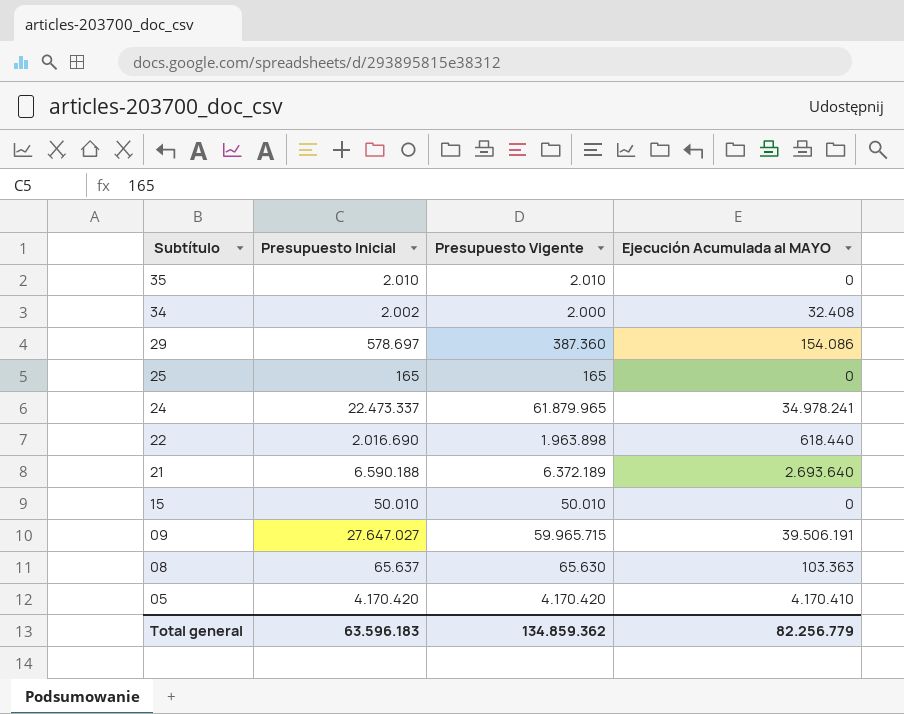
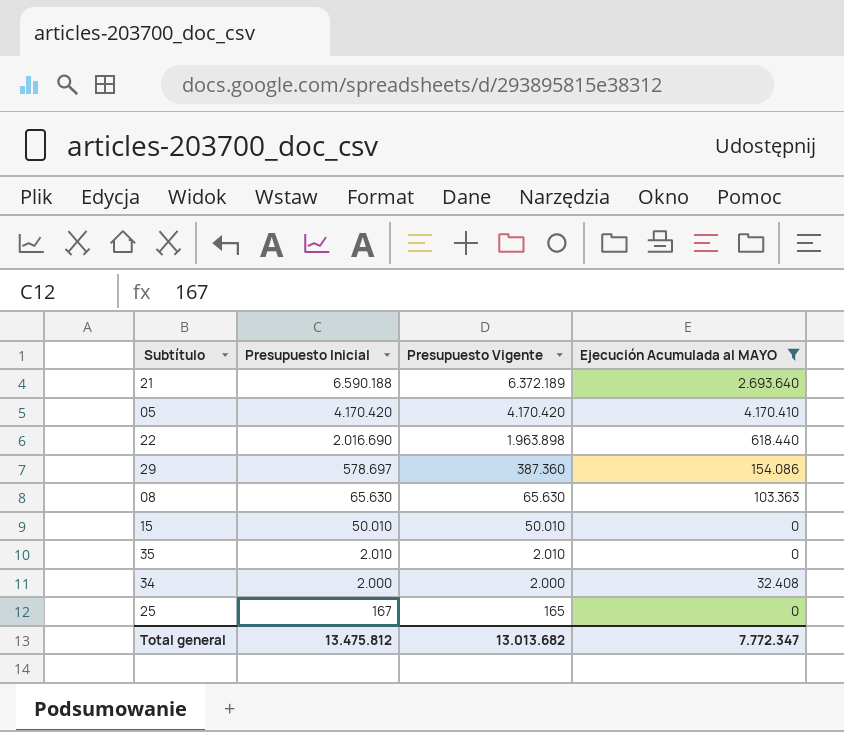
filter: none -> Ejecución Acumulada al MAYO <= 4.170.410
row order: Subtítulo descending -> Presupuesto Inicial descending
08 | Presupuesto Inicial: 65.637 -> 65.630
34 | Presupuesto Inicial: 2.002 -> 2.000
25 | Presupuesto Inicial: 165 -> 167
Total general | Presupuesto Inicial: 63.596.183 -> 13.475.812
Total general | Presupuesto Vigente: 134.859.362 -> 13.013.682
Total general | Ejecución Acumulada al MAYO: 82.256.779 -> 7.772.347

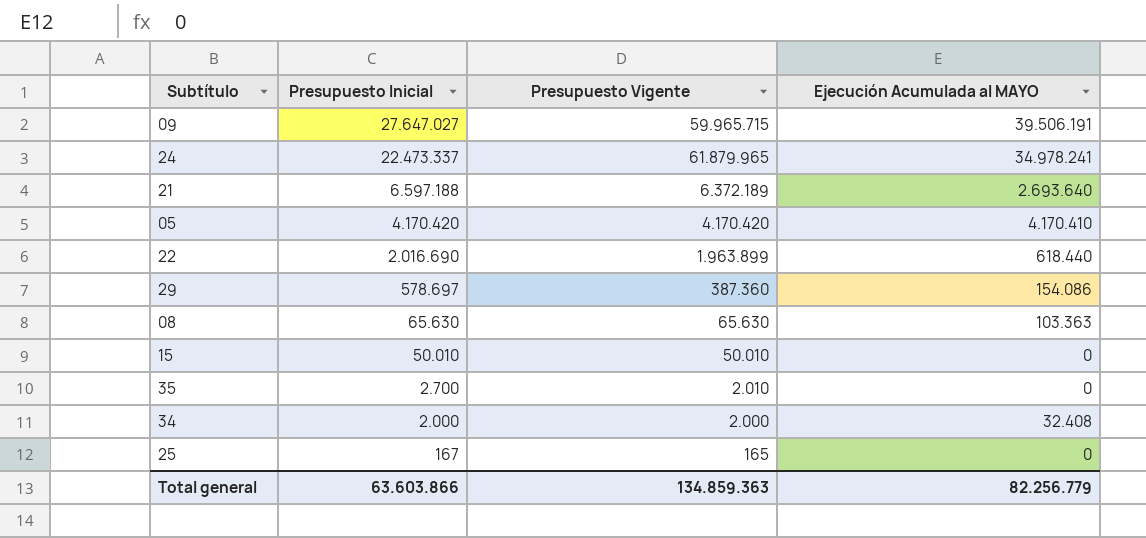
filter: Ejecución Acumulada al MAYO <= 4.170.410 -> none
21 | Presupuesto Inicial: 6.590.188 -> 6.597.188
22 | Presupuesto Vigente: 1.963.898 -> 1.963.899
35 | Presupuesto Inicial: 2.010 -> 2.700
Total general | Presupuesto Inicial: 13.475.812 -> 63.603.866
Total general | Presupuesto Vigente: 13.013.682 -> 134.859.363
Total general | Ejecución Acumulada al MAYO: 7.772.347 -> 82.256.779

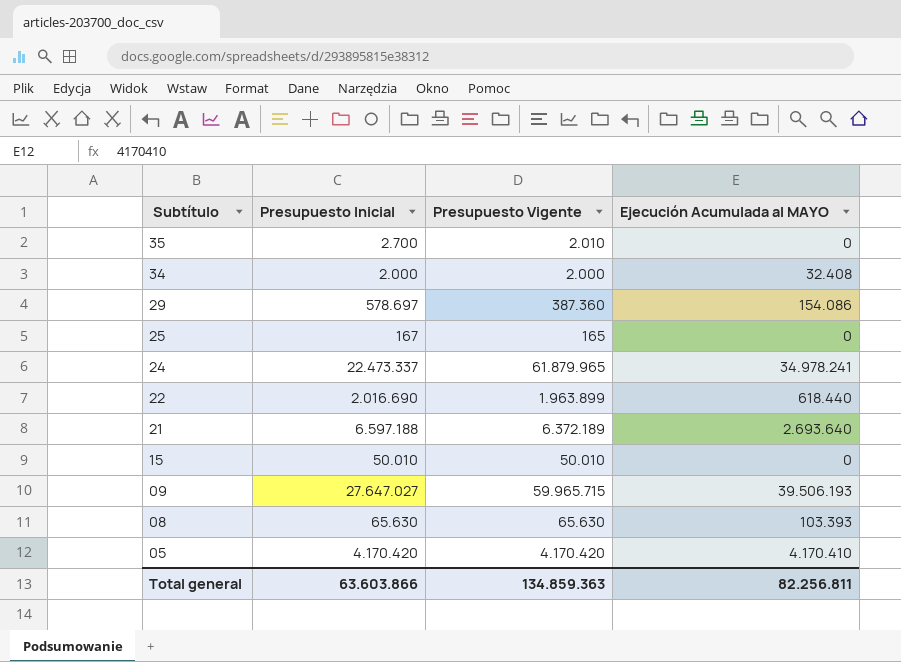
row order: Presupuesto Inicial descending -> Subtítulo descending
09 | Ejecución Acumulada al MAYO: 39.506.191 -> 39.506.193
08 | Ejecución Acumulada al MAYO: 103.363 -> 103.393
Total general | Ejecución Acumulada al MAYO: 82.256.779 -> 82.256.811

